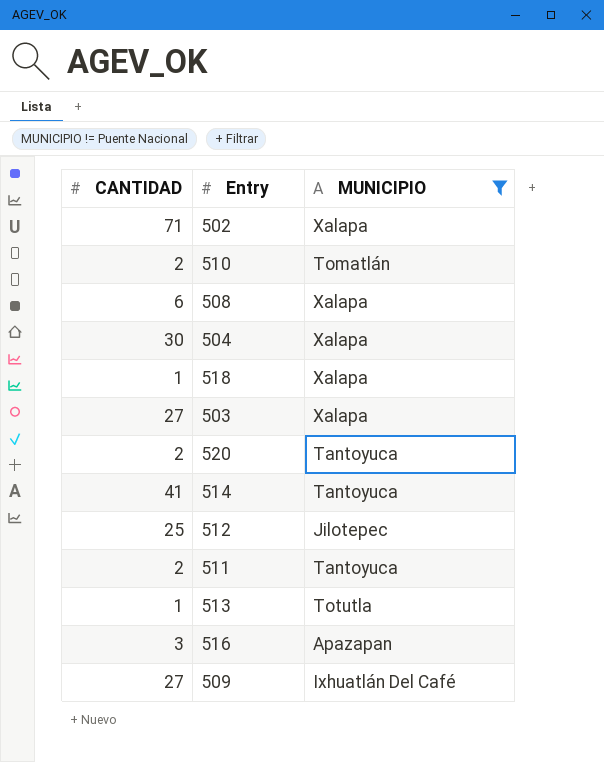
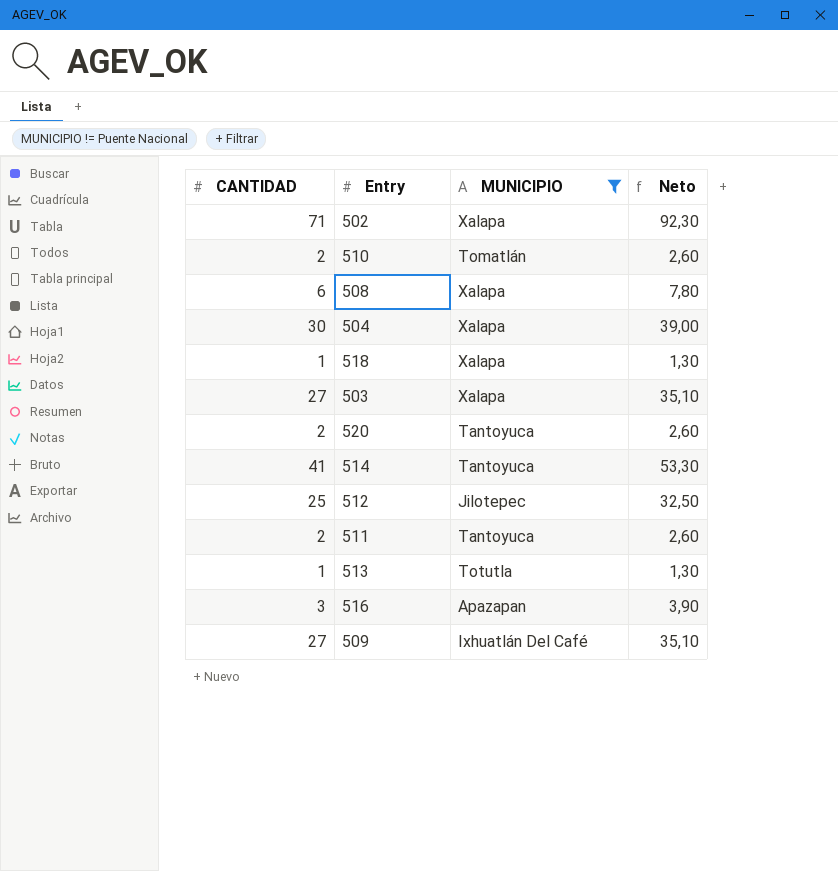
column Neto | formula: none -> [CANTIDAD] * 1,3

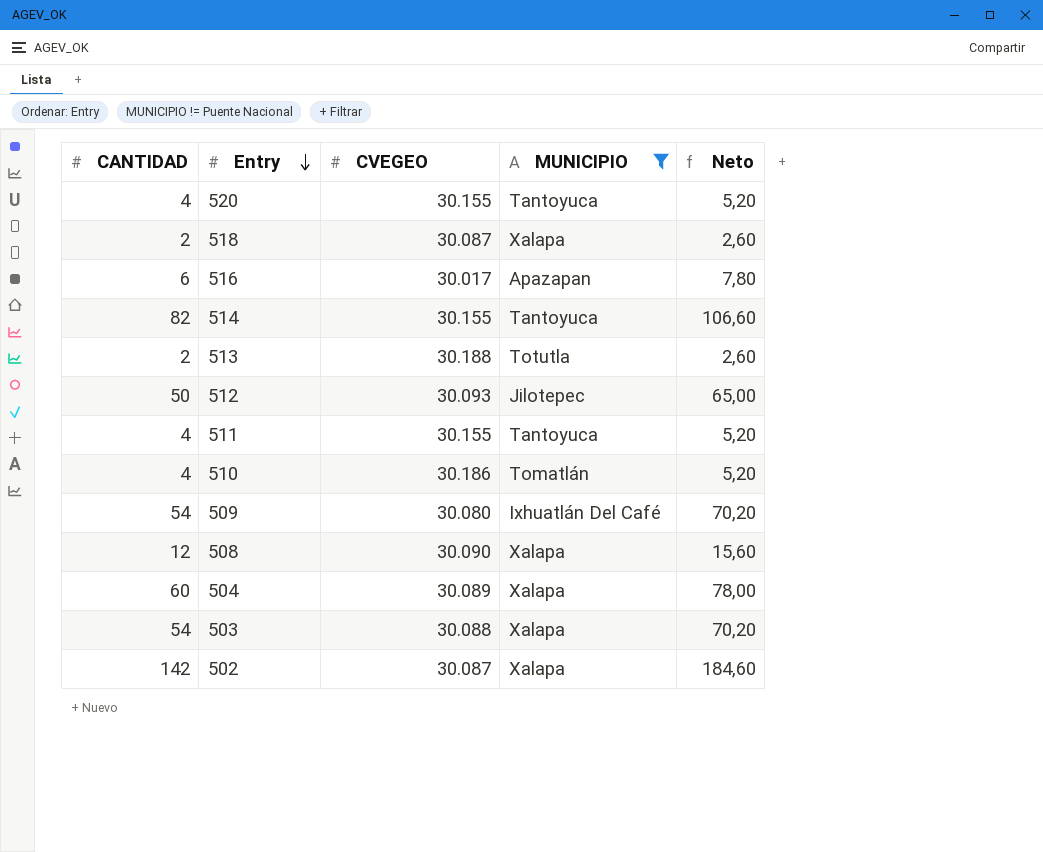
row order: none -> Entry descending
column CVEGEO | position: none -> 3
520 | CANTIDAD: 2 -> 4
520 | Neto: 2,60 -> 5,20
518 | CANTIDAD: 1 -> 2
518 | Neto: 1,30 -> 2,60
516 | CANTIDAD: 3 -> 6
516 | Neto: 3,90 -> 7,80
514 | CANTIDAD: 41 -> 82
514 | Neto: 53,30 -> 106,60
513 | CANTIDAD: 1 -> 2
513 | Neto: 1,30 -> 2,60
512 | CANTIDAD: 25 -> 50
512 | Neto: 32,50 -> 65,00
511 | CANTIDAD: 2 -> 4
511 | Neto: 2,60 -> 5,20
510 | CANTIDAD: 2 -> 4
510 | Neto: 2,60 -> 5,20
509 | CANTIDAD: 27 -> 54
509 | Neto: 35,10 -> 70,20
508 | CANTIDAD: 6 -> 12
508 | Neto: 7,80 -> 15,60
504 | CANTIDAD: 30 -> 60
504 | Neto: 39,00 -> 78,00
503 | CANTIDAD: 27 -> 54
503 | Neto: 35,10 -> 70,20
502 | CANTIDAD: 71 -> 142
502 | Neto: 92,30 -> 184,60

